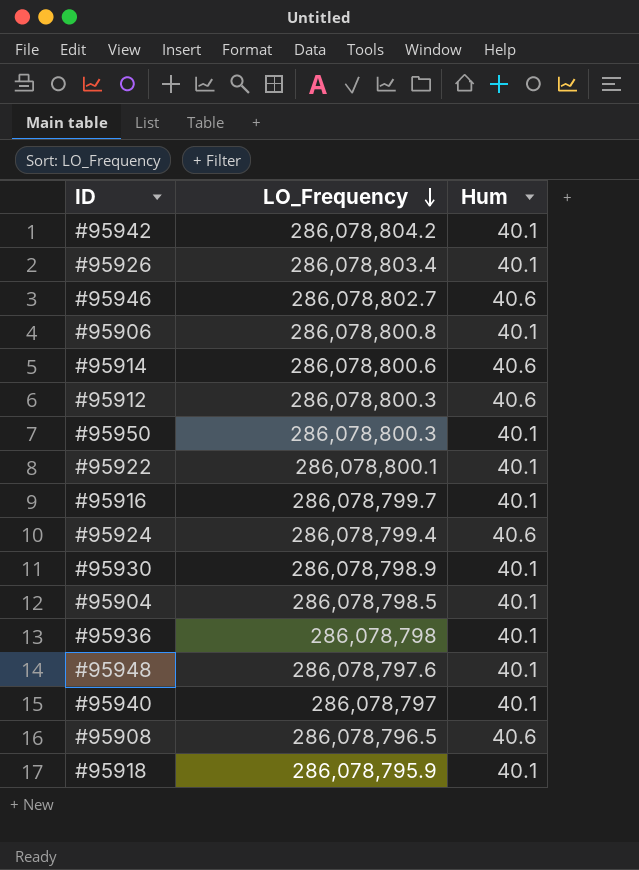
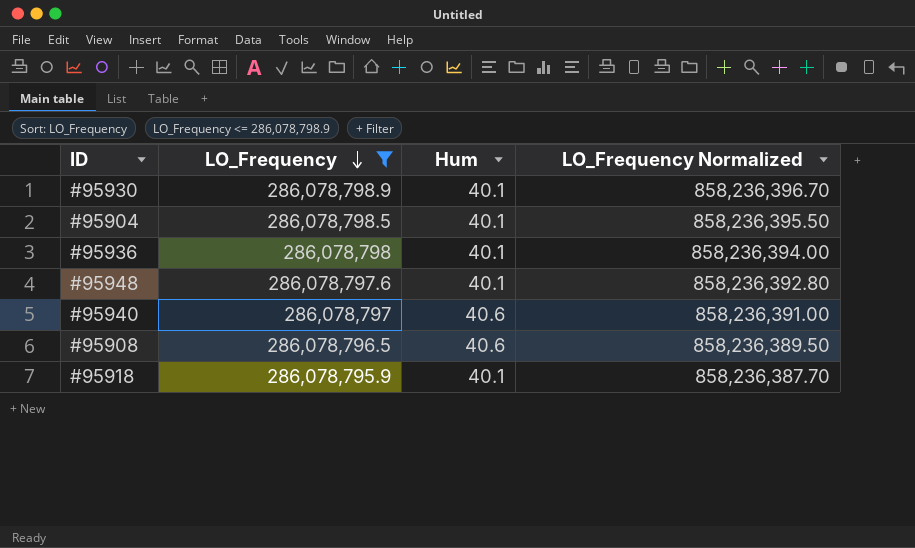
filter: none -> LO_Frequency <= 286,078,798.9
column LO_Frequency Normalized | formula: none -> [LO_Frequency] * 3
#95940 | Hum: 40.1 -> 40.6

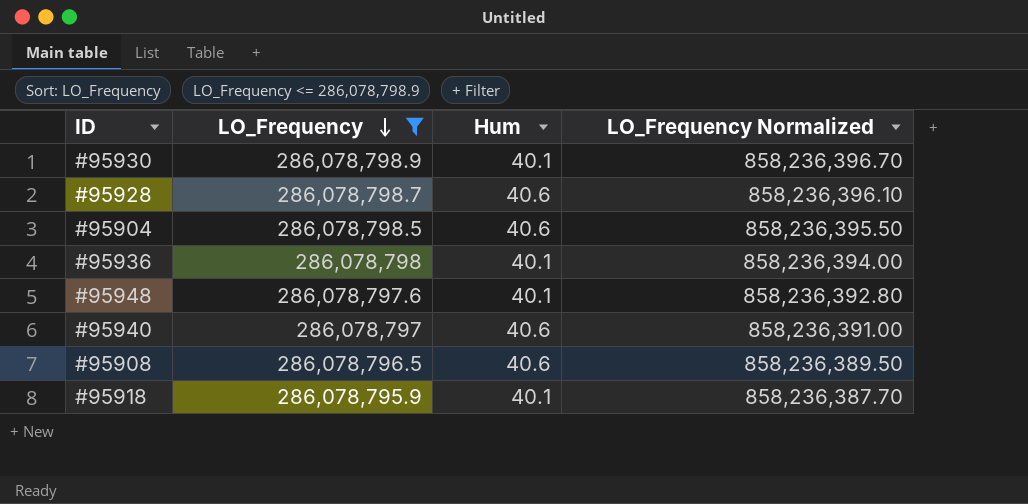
row #95928: none -> 286,078,798.7 | 40.6 | 858,236,396.10
#95904 | Hum: 40.1 -> 40.6

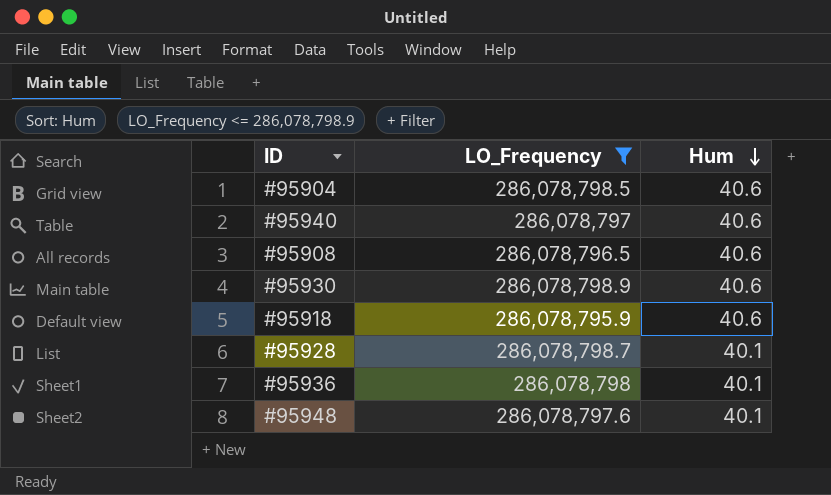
row order: LO_Frequency descending -> Hum descending
column LO_Frequency Normalized | formula: [LO_Frequency] * 3 -> none
#95930 | Hum: 40.1 -> 40.6
#95918 | Hum: 40.1 -> 40.6
#95928 | Hum: 40.6 -> 40.1

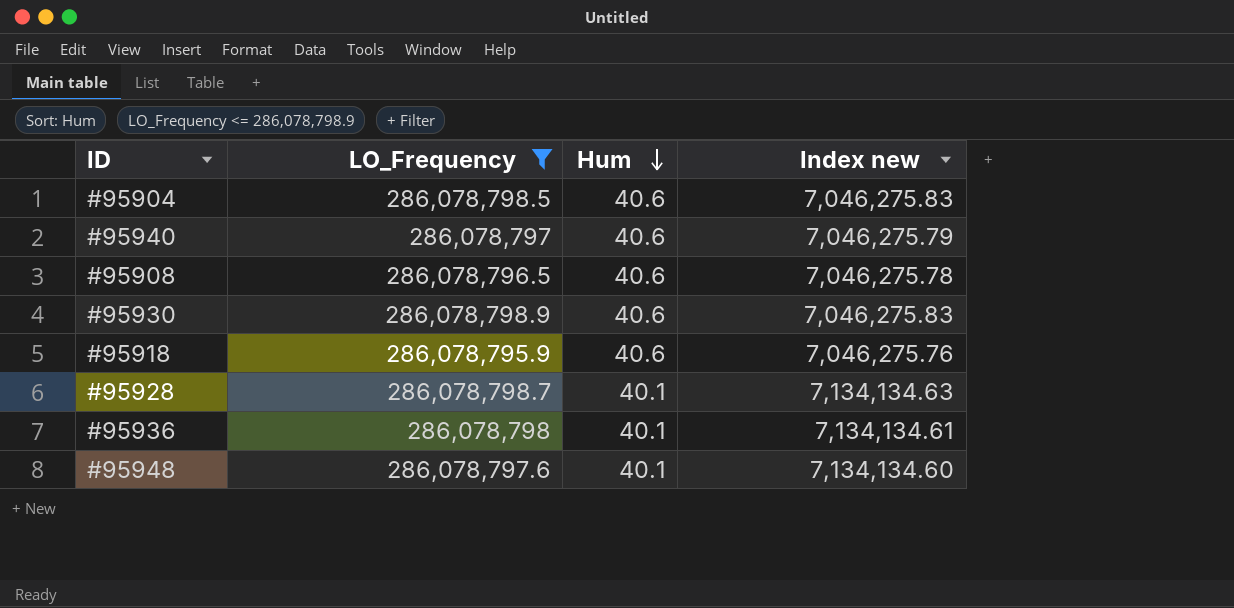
column Index new | formula: none -> [LO_Frequency] / [Hum]

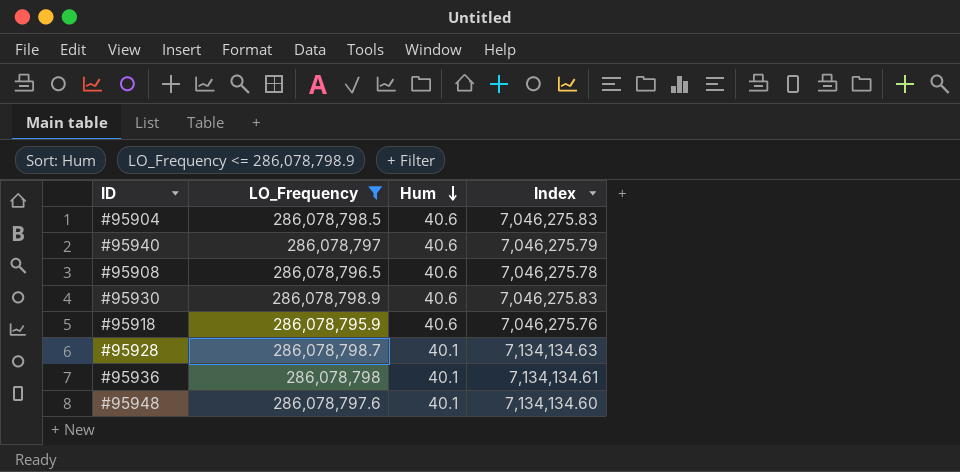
column name: Index new -> Index

